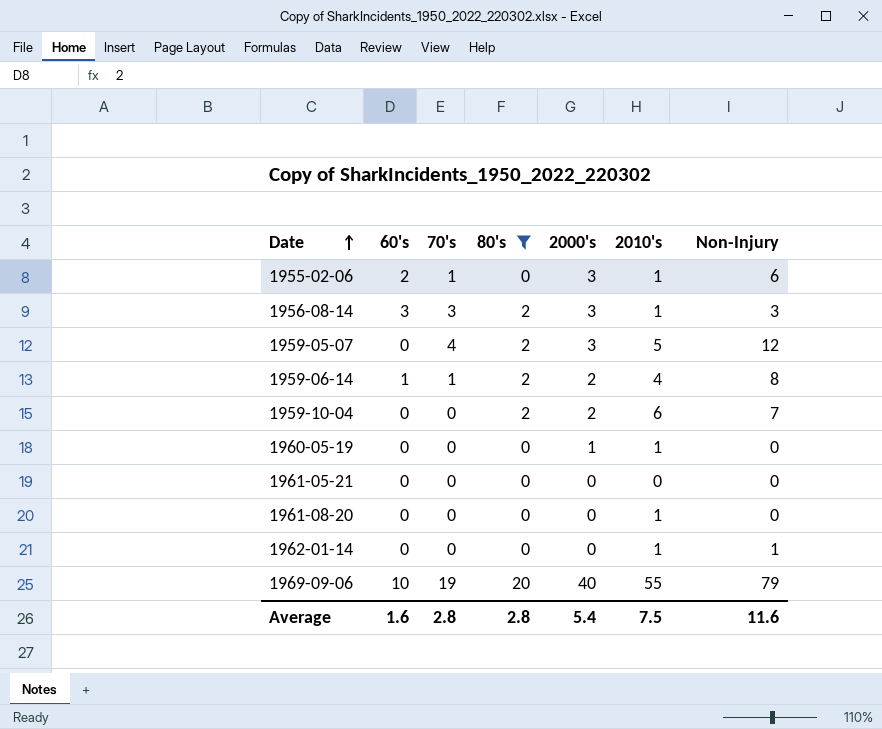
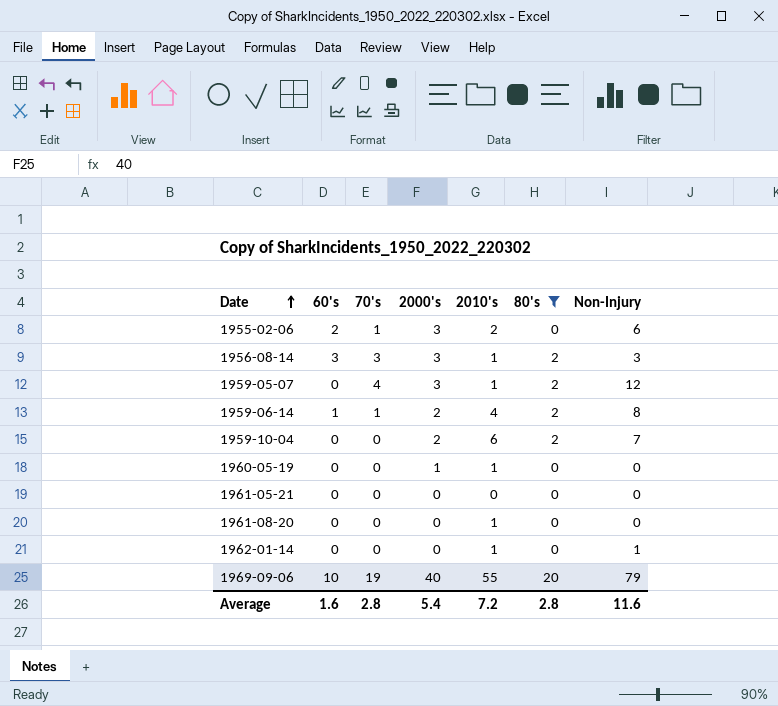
column 80's | position: 4 -> 6
1955-02-06 | 2010's: 1 -> 2
1959-05-07 | 2010's: 5 -> 1
Average | 2010's: 7.5 -> 7.2

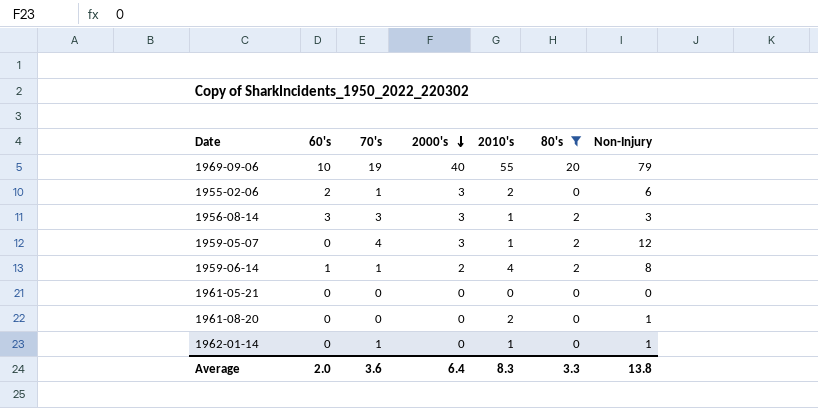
row order: Date ascending -> 2000's descending
row 1959-10-04: 0 | 0 | 2 | 6 | 2 | 7 -> none
row 1960-05-19: 0 | 0 | 1 | 1 | 0 | 0 -> none
1961-08-20 | 2010's: 1 -> 2
1961-08-20 | Non-Injury: 0 -> 1
1962-01-14 | 70's: 0 -> 1
Average | 60's: 1.6 -> 2.0
Average | 70's: 2.8 -> 3.6
Average | 2000's: 5.4 -> 6.4
Average | 2010's: 7.2 -> 8.3
Average | 80's: 2.8 -> 3.3
Average | Non-Injury: 11.6 -> 13.8

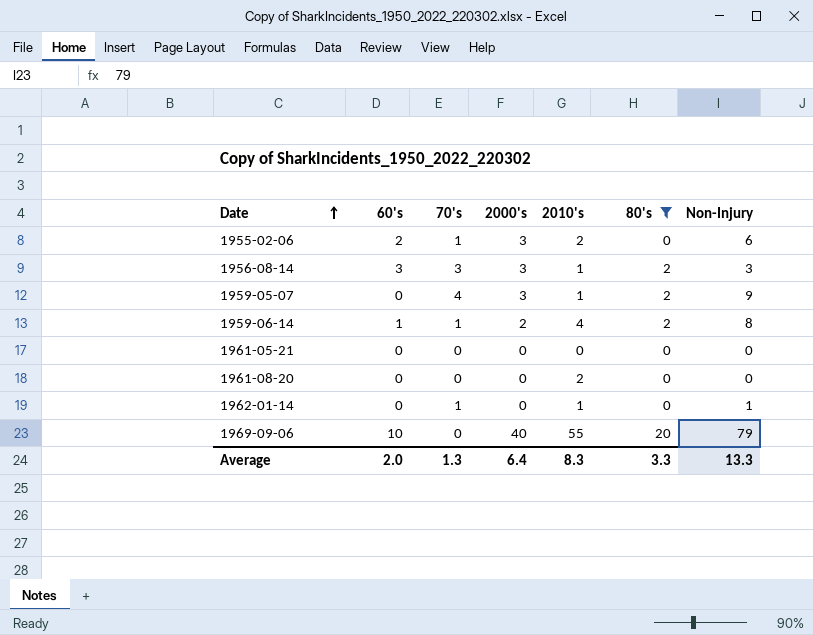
row order: 2000's descending -> Date ascending
1959-05-07 | Non-Injury: 12 -> 9
1961-08-20 | Non-Injury: 1 -> 0
1969-09-06 | 70's: 19 -> 0
Average | 70's: 3.6 -> 1.3
Average | Non-Injury: 13.8 -> 13.3

